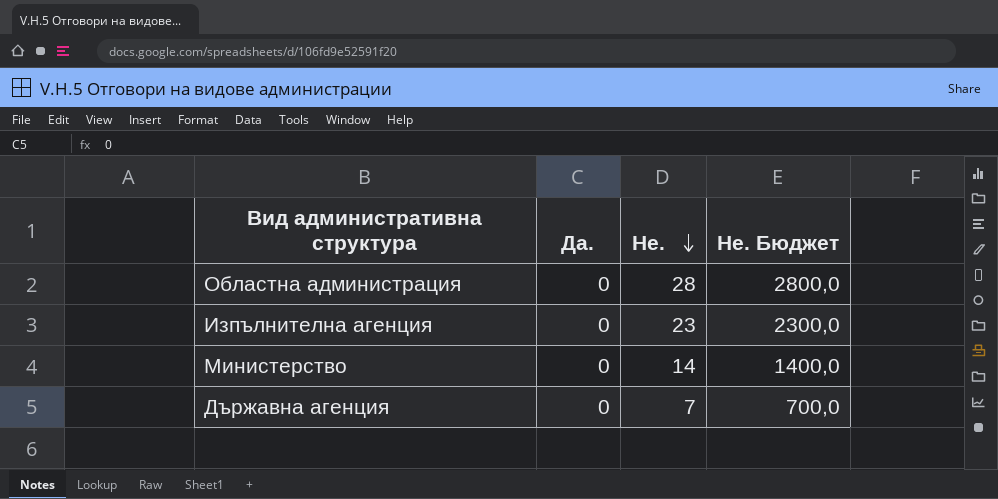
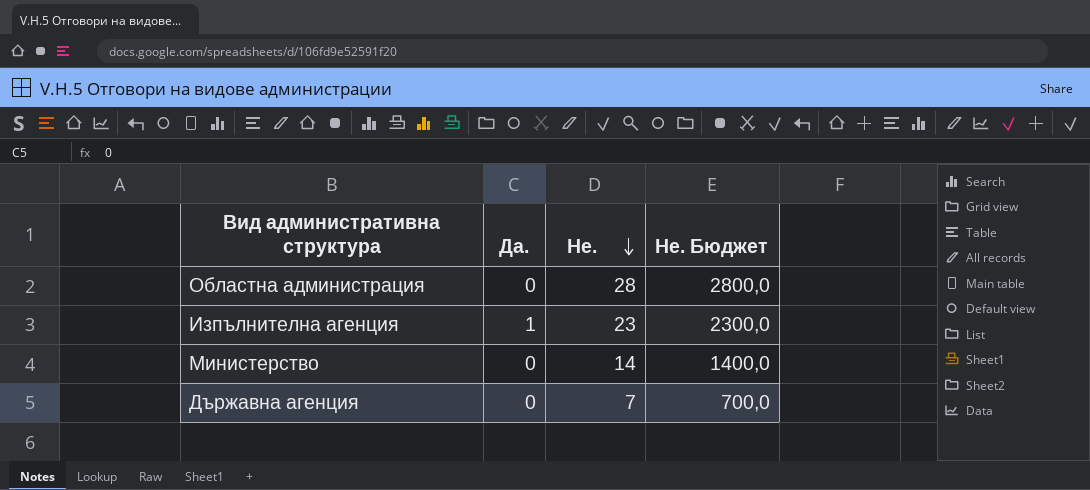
Изпълнителна агенция | Да.: 0 -> 1

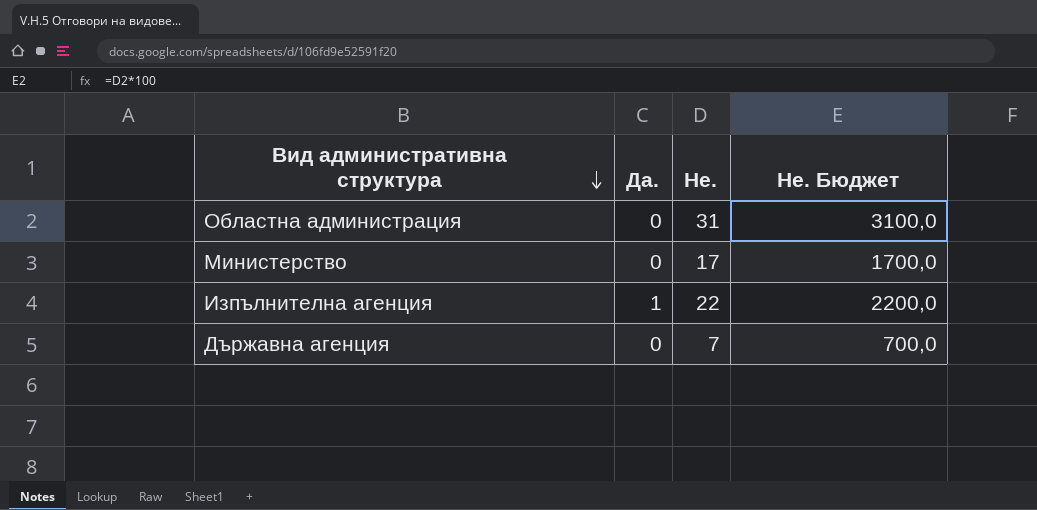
row order: Не. descending -> Вид административна структура descending
Областна администрация | Не.: 28 -> 31
Областна администрация | Не. Бюджет: 2800,0 -> 3100,0
Министерство | Не.: 14 -> 17
Министерство | Не. Бюджет: 1400,0 -> 1700,0
Изпълнителна агенция | Не.: 23 -> 22
Изпълнителна агенция | Не. Бюджет: 2300,0 -> 2200,0

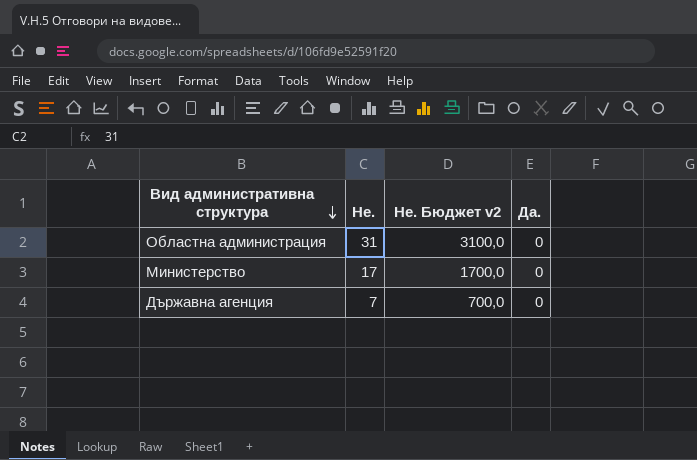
column name: Не. Бюджет -> Не. Бюджет v2
column Да. | position: 2 -> 4
row Изпълнителна агенция: 1 | 22 | 2200,0 -> none

